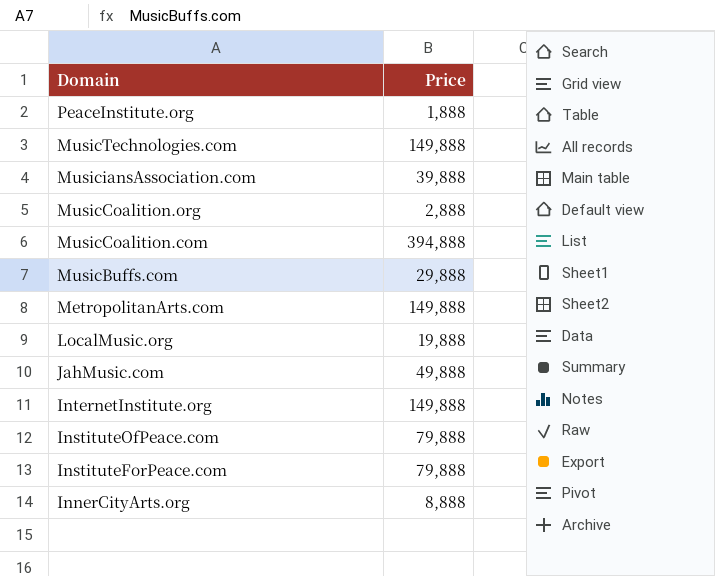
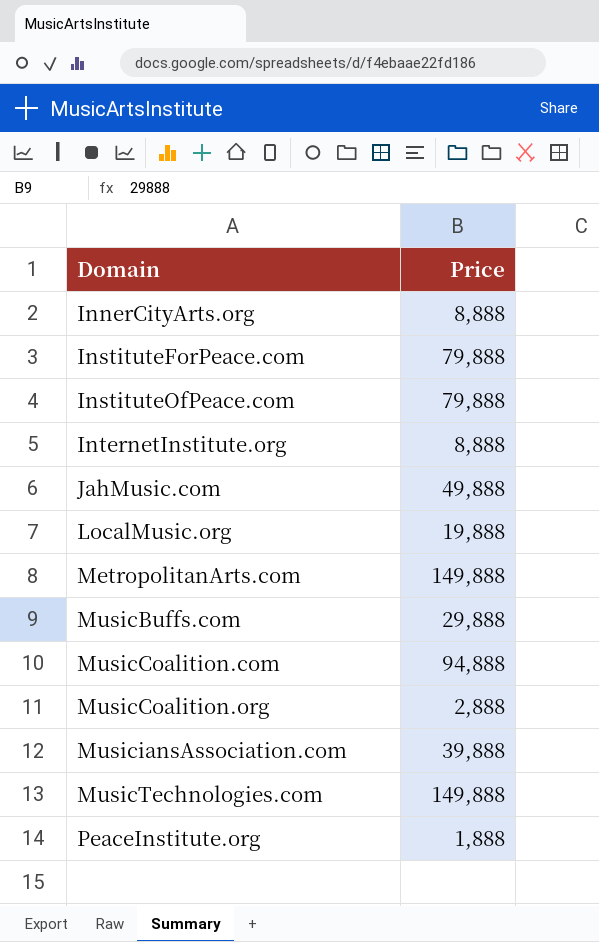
row order: Domain descending -> Domain ascending
InternetInstitute.org | Price: 149,888 -> 8,888
MusicCoalition.com | Price: 394,888 -> 94,888

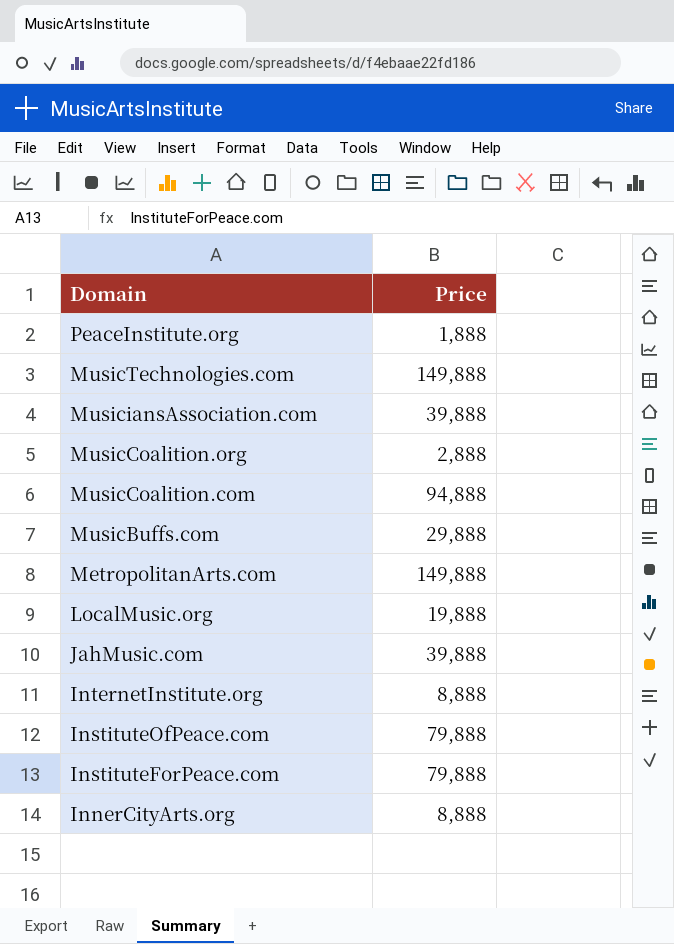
row order: Domain ascending -> Domain descending
JahMusic.com | Price: 49,888 -> 39,888

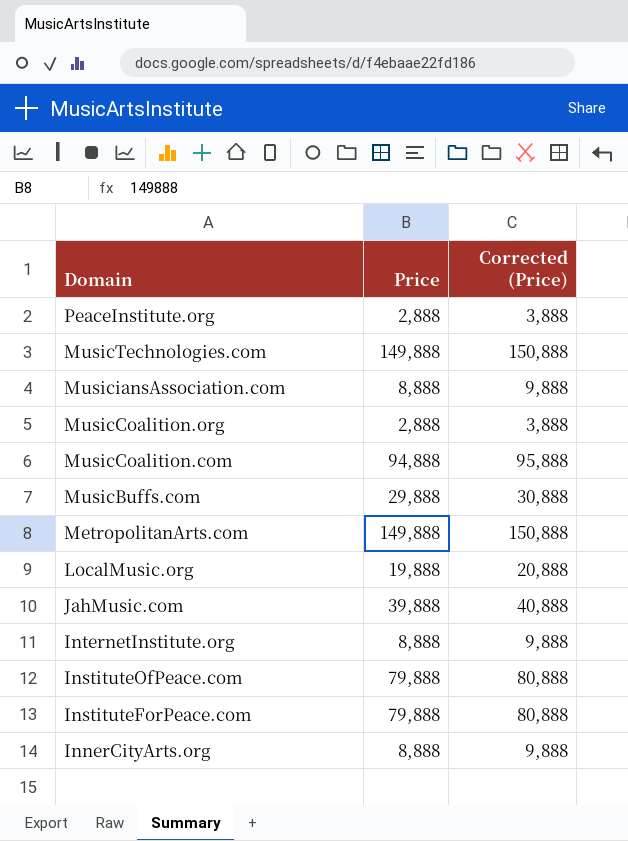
column Corrected (Price) | formula: none -> [Price] + 1000
PeaceInstitute.org | Price: 1,888 -> 2,888
MusiciansAssociation.com | Price: 39,888 -> 8,888

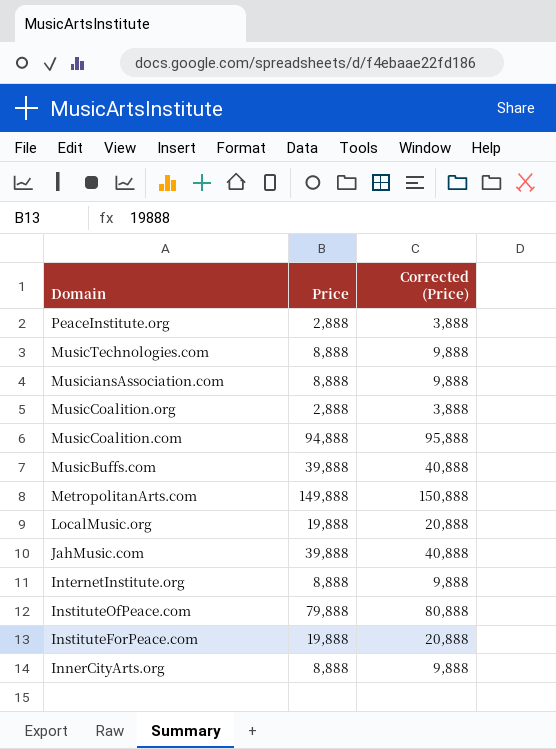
MusicTechnologies.com | Price: 149,888 -> 8,888
MusicTechnologies.com | Corrected (Price): 150,888 -> 9,888
MusicBuffs.com | Price: 29,888 -> 39,888
MusicBuffs.com | Corrected (Price): 30,888 -> 40,888
InstituteForPeace.com | Price: 79,888 -> 19,888
InstituteForPeace.com | Corrected (Price): 80,888 -> 20,888

